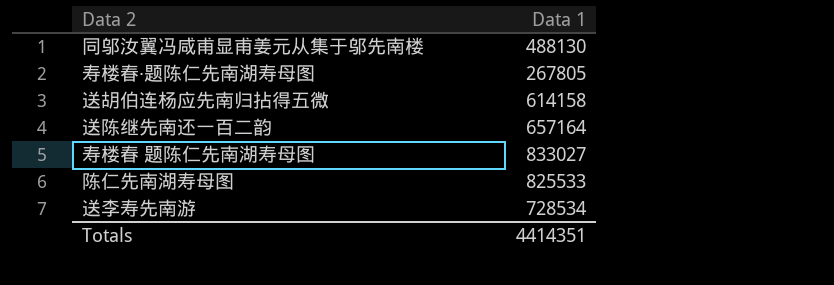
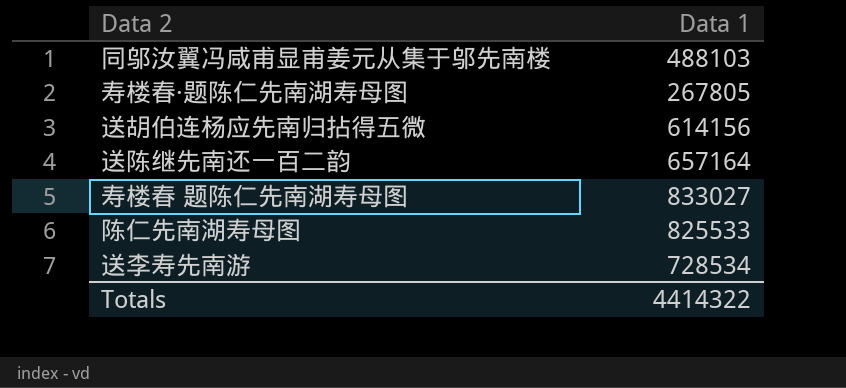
同邬汝翼冯咸甫显甫姜元从集于邬先南楼 | Data 1: 488130 -> 488103
送胡伯连杨应先南归拈得五微 | Data 1: 614158 -> 614156
Totals | Data 1: 4414351 -> 4414322

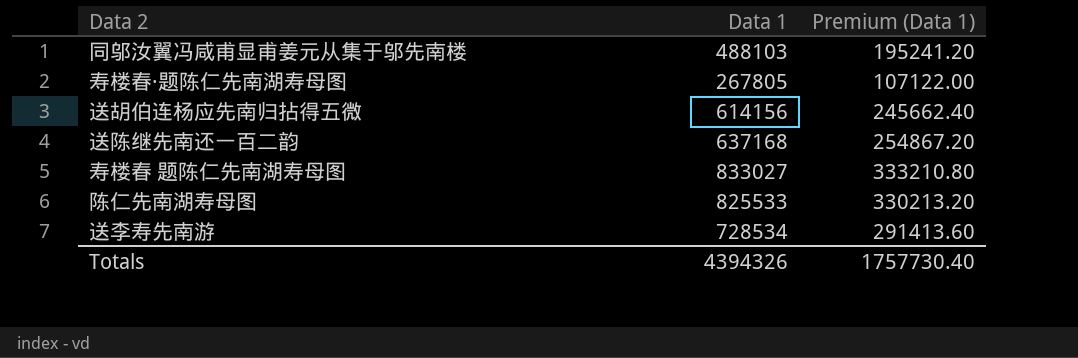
column Premium (Data 1) | formula: none -> [Data 1] * 0.4
送陈继先南还一百二韵 | Data 1: 657164 -> 637168
Totals | Data 1: 4414322 -> 4394326

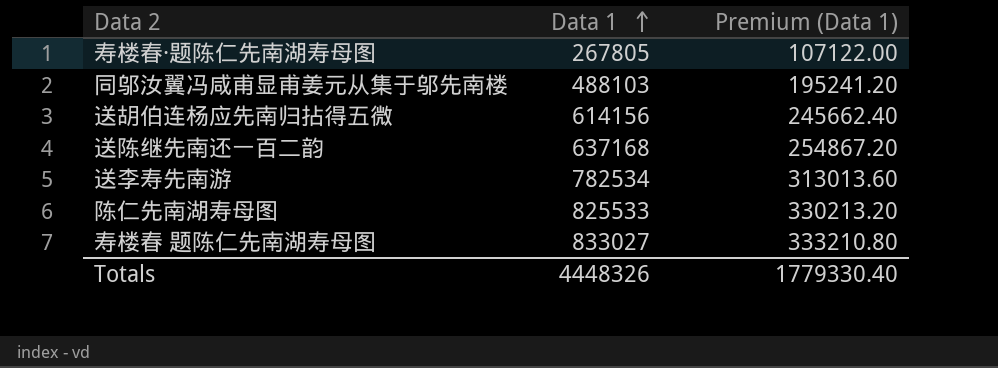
row order: none -> Data 1 ascending
送李寿先南游 | Data 1: 728534 -> 782534
送李寿先南游 | Premium (Data 1): 291413.60 -> 313013.60
Totals | Data 1: 4394326 -> 4448326
Totals | Premium (Data 1): 1757730.40 -> 1779330.40

